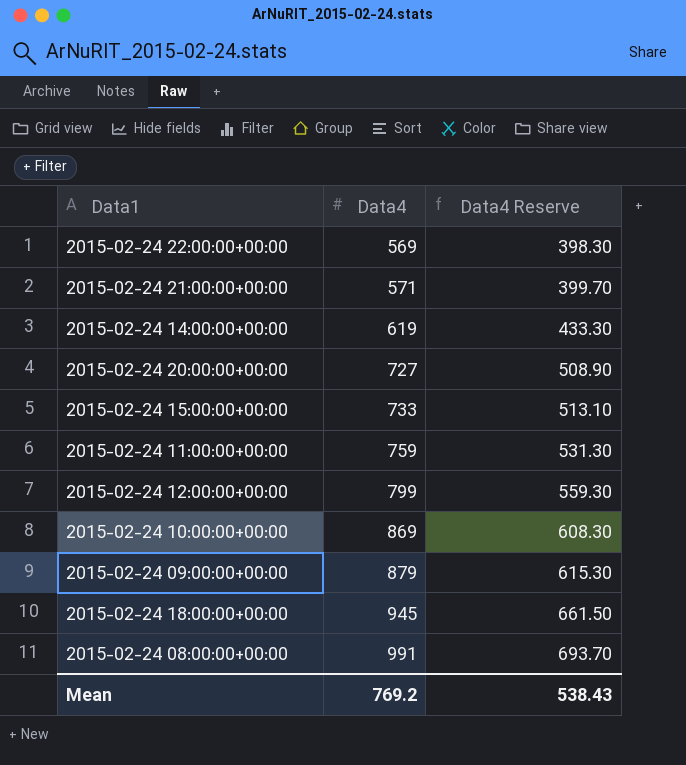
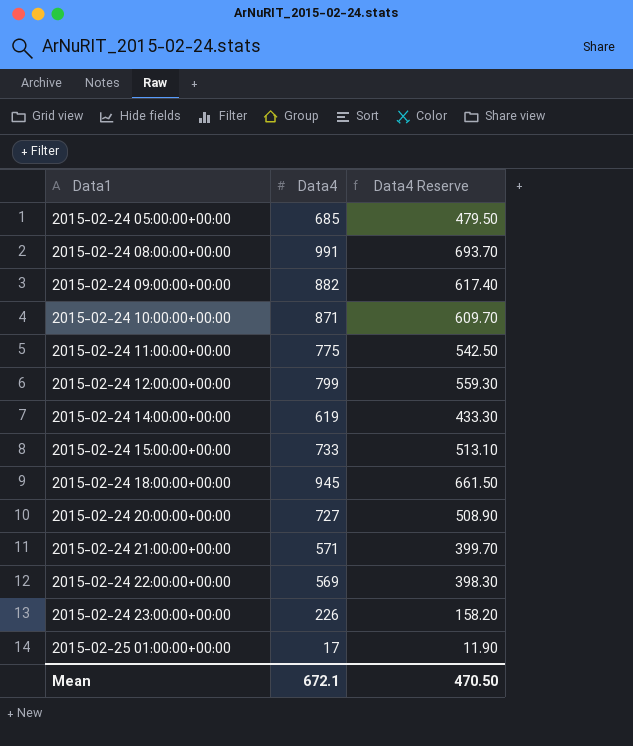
row order: Data4 ascending -> Data1 ascending
row 2015-02-24 05:00:00+00:00: none -> 685 | 479.50
2015-02-24 09:00:00+00:00 | Data4: 879 -> 882
2015-02-24 09:00:00+00:00 | Data4 Reserve: 615.30 -> 617.40
2015-02-24 10:00:00+00:00 | Data4: 869 -> 871
2015-02-24 10:00:00+00:00 | Data4 Reserve: 608.30 -> 609.70
2015-02-24 11:00:00+00:00 | Data4: 759 -> 775
2015-02-24 11:00:00+00:00 | Data4 Reserve: 531.30 -> 542.50
row 2015-02-24 23:00:00+00:00: none -> 226 | 158.20
row 2015-02-25 01:00:00+00:00: none -> 17 | 11.90
Mean | Data4: 769.2 -> 672.1
Mean | Data4 Reserve: 538.43 -> 470.50

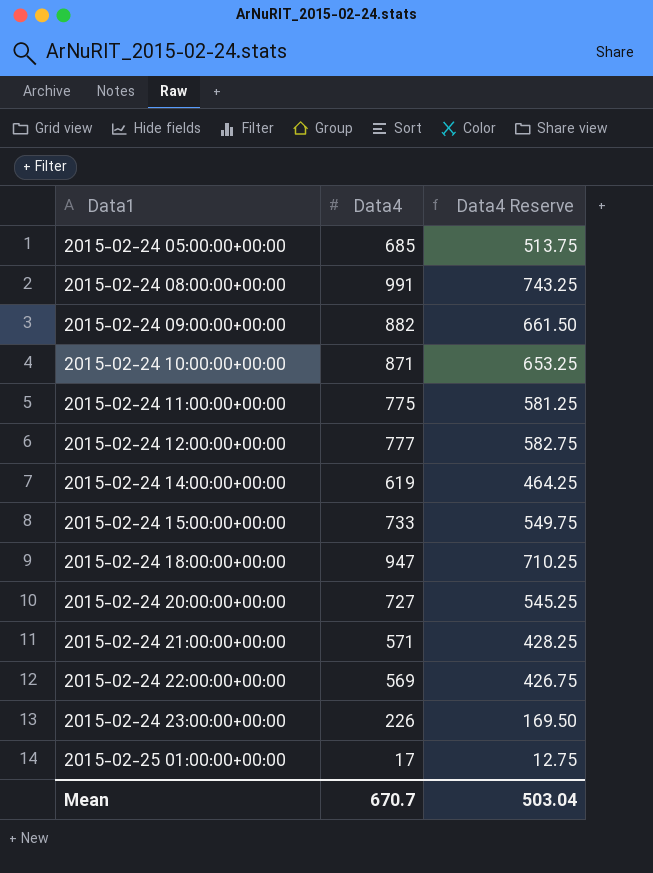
column Data4 Reserve | formula: [Data4] * 0.7 -> [Data4] * 0.75
2015-02-24 12:00:00+00:00 | Data4: 799 -> 777
2015-02-24 18:00:00+00:00 | Data4: 945 -> 947
Mean | Data4: 672.1 -> 670.7
Mean | Data4 Reserve: 470.50 -> 503.04

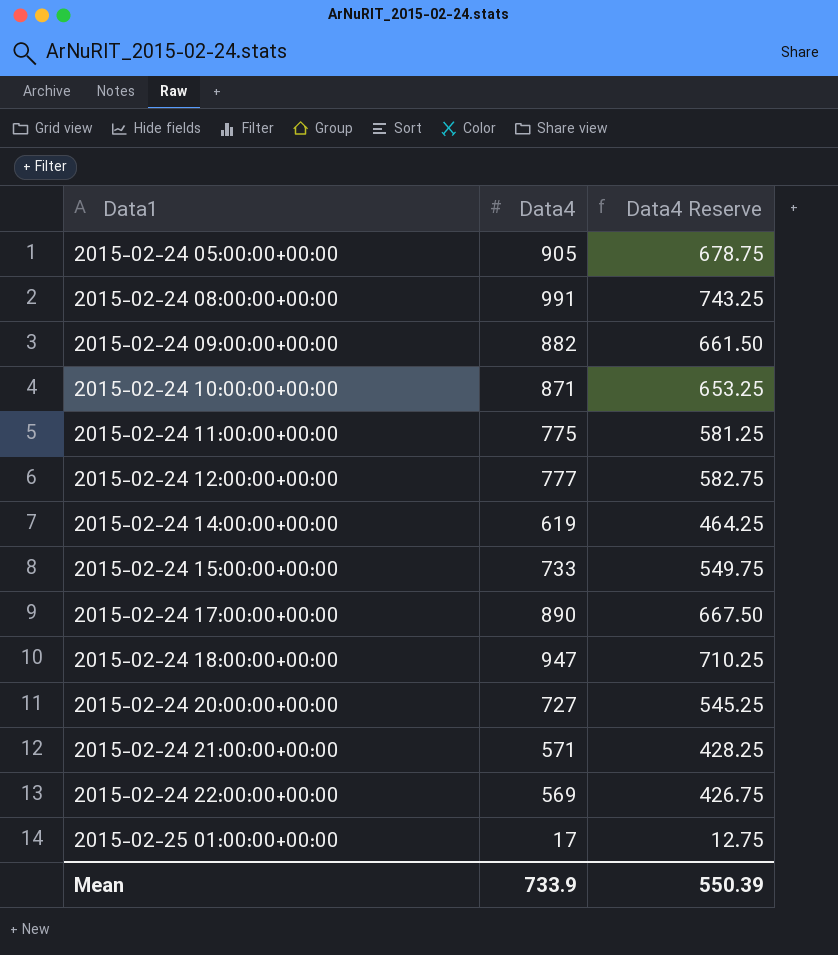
row 2015-02-24 23:00:00+00:00: 226 | 169.50 -> none
2015-02-24 05:00:00+00:00 | Data4: 685 -> 905
2015-02-24 05:00:00+00:00 | Data4 Reserve: 513.75 -> 678.75
row 2015-02-24 17:00:00+00:00: none -> 890 | 667.50
Mean | Data4: 670.7 -> 733.9
Mean | Data4 Reserve: 503.04 -> 550.39

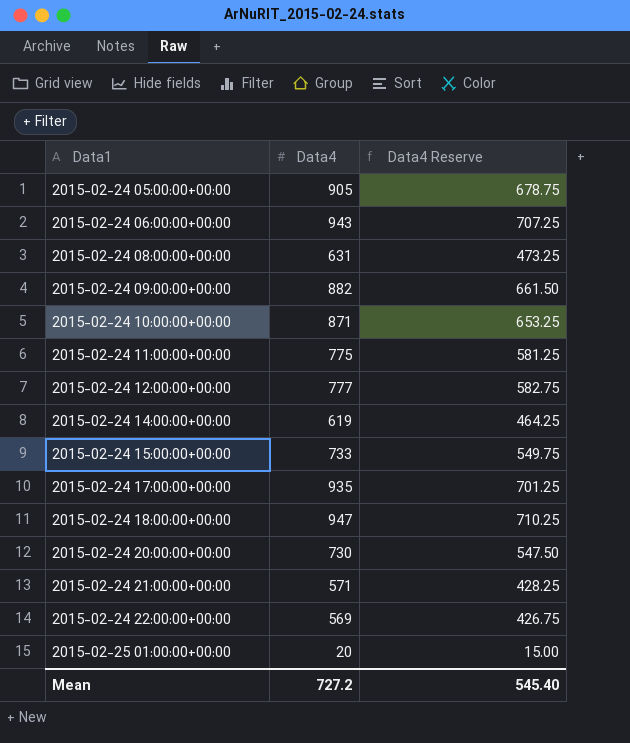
row 2015-02-24 06:00:00+00:00: none -> 943 | 707.25
2015-02-24 08:00:00+00:00 | Data4: 991 -> 631
2015-02-24 08:00:00+00:00 | Data4 Reserve: 743.25 -> 473.25
2015-02-24 17:00:00+00:00 | Data4: 890 -> 935
2015-02-24 17:00:00+00:00 | Data4 Reserve: 667.50 -> 701.25
2015-02-24 20:00:00+00:00 | Data4: 727 -> 730
2015-02-24 20:00:00+00:00 | Data4 Reserve: 545.25 -> 547.50
2015-02-25 01:00:00+00:00 | Data4: 17 -> 20
2015-02-25 01:00:00+00:00 | Data4 Reserve: 12.75 -> 15.00
Mean | Data4: 733.9 -> 727.2
Mean | Data4 Reserve: 550.39 -> 545.40

